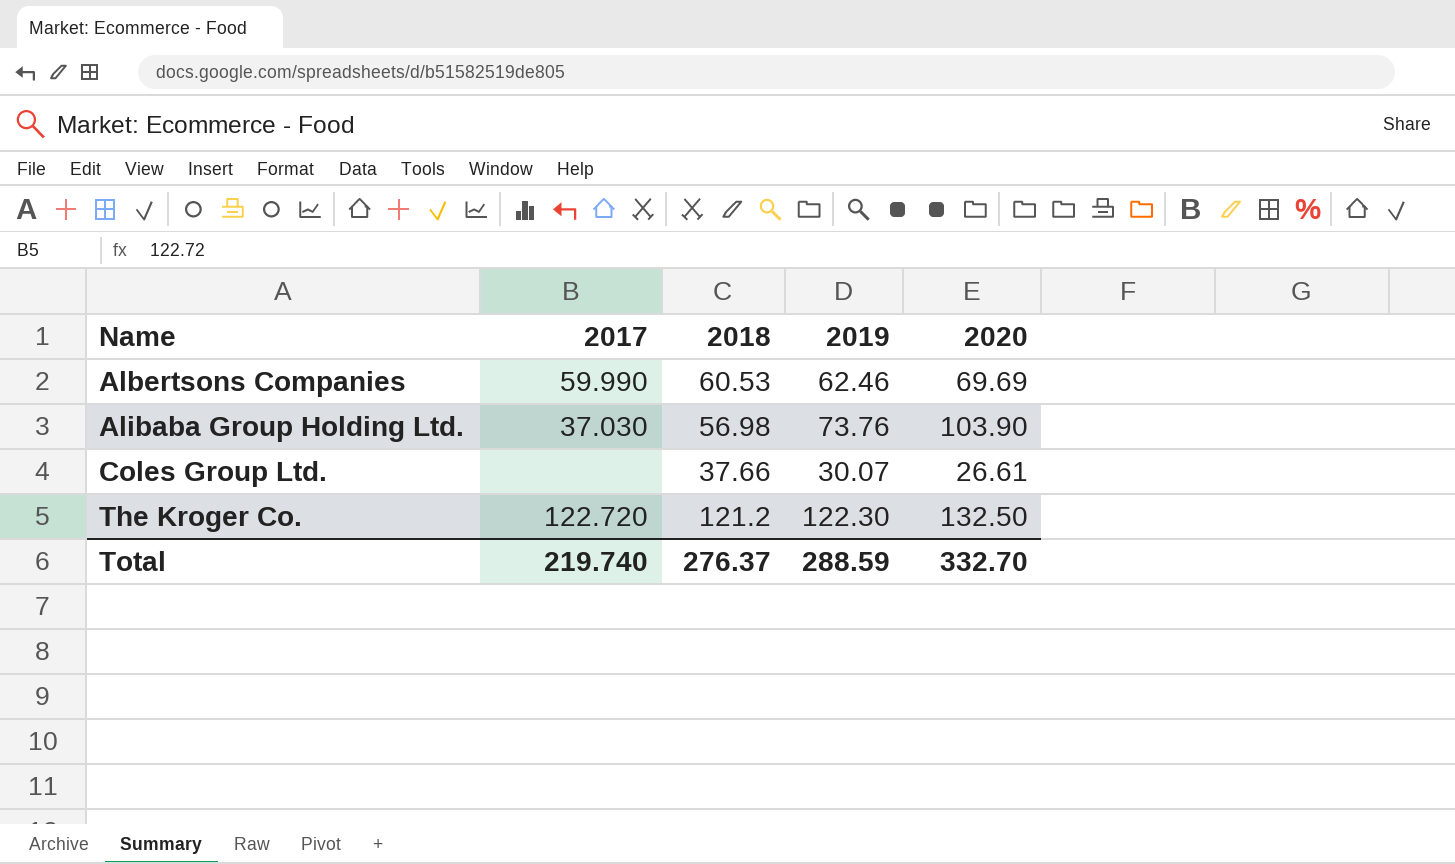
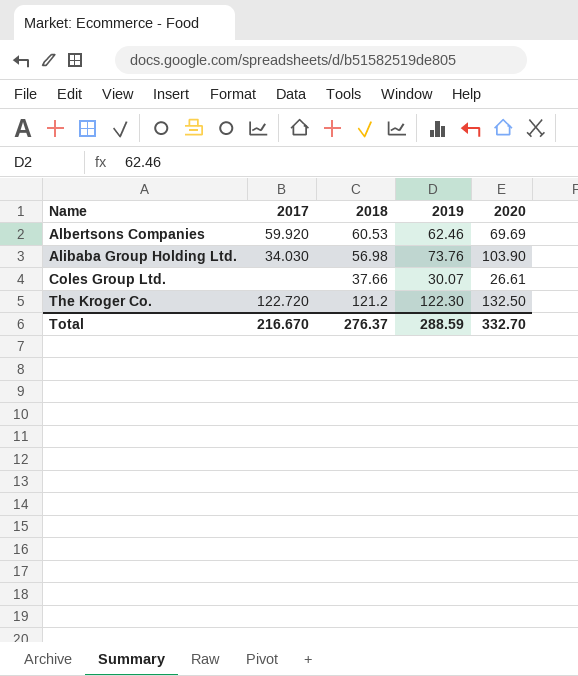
Albertsons Companies | 2017: 59.990 -> 59.920
Alibaba Group Holding Ltd. | 2017: 37.030 -> 34.030
Total | 2017: 219.740 -> 216.670

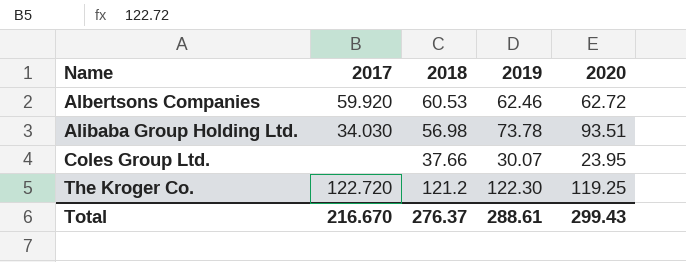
Albertsons Companies | 2020: 69.69 -> 62.72
Alibaba Group Holding Ltd. | 2019: 73.76 -> 73.78
Alibaba Group Holding Ltd. | 2020: 103.90 -> 93.51
Coles Group Ltd. | 2020: 26.61 -> 23.95
The Kroger Co. | 2020: 132.50 -> 119.25
Total | 2019: 288.59 -> 288.61
Total | 2020: 332.70 -> 299.43

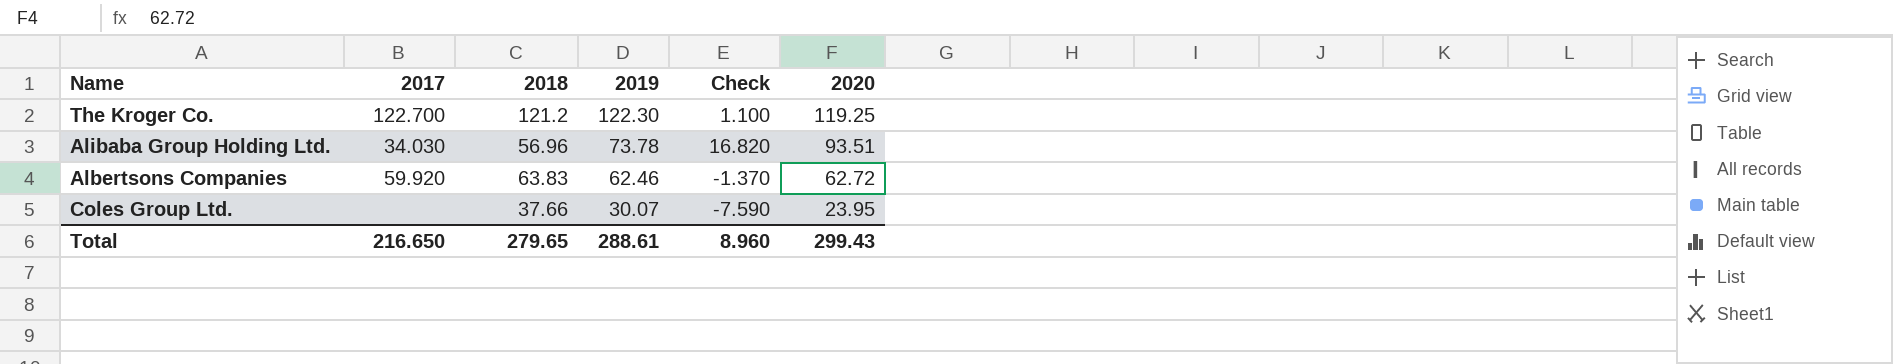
row order: Name ascending -> 2019 descending
column Check | formula: none -> [2019] - [2018]
The Kroger Co. | 2017: 122.720 -> 122.700
Alibaba Group Holding Ltd. | 2018: 56.98 -> 56.96
Albertsons Companies | 2018: 60.53 -> 63.83
Total | 2017: 216.670 -> 216.650
Total | 2018: 276.37 -> 279.65

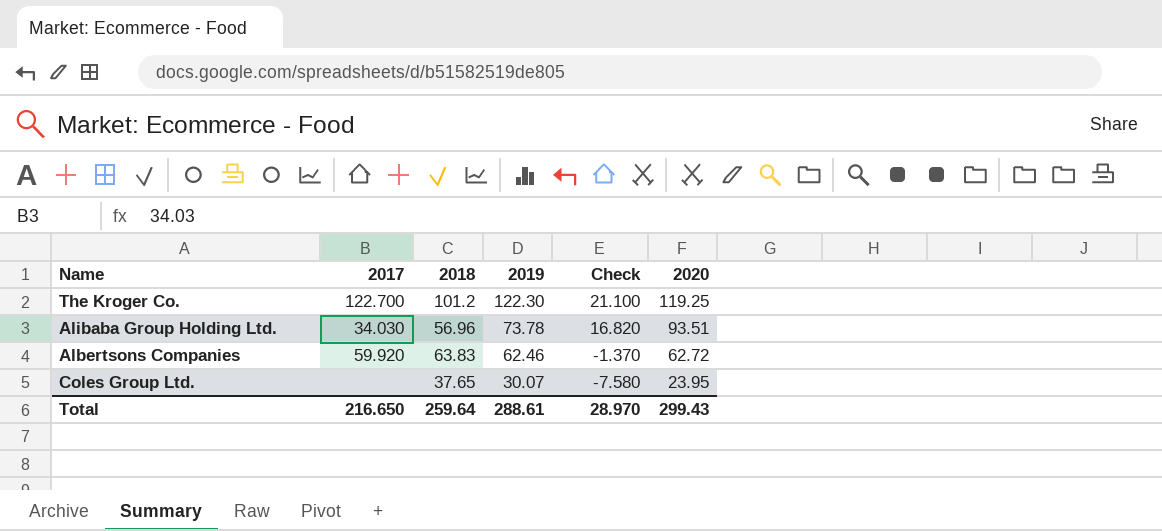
The Kroger Co. | 2018: 121.2 -> 101.2
The Kroger Co. | Check: 1.100 -> 21.100
Coles Group Ltd. | 2018: 37.66 -> 37.65
Coles Group Ltd. | Check: -7.590 -> -7.580
Total | 2018: 279.65 -> 259.64
Total | Check: 8.960 -> 28.970

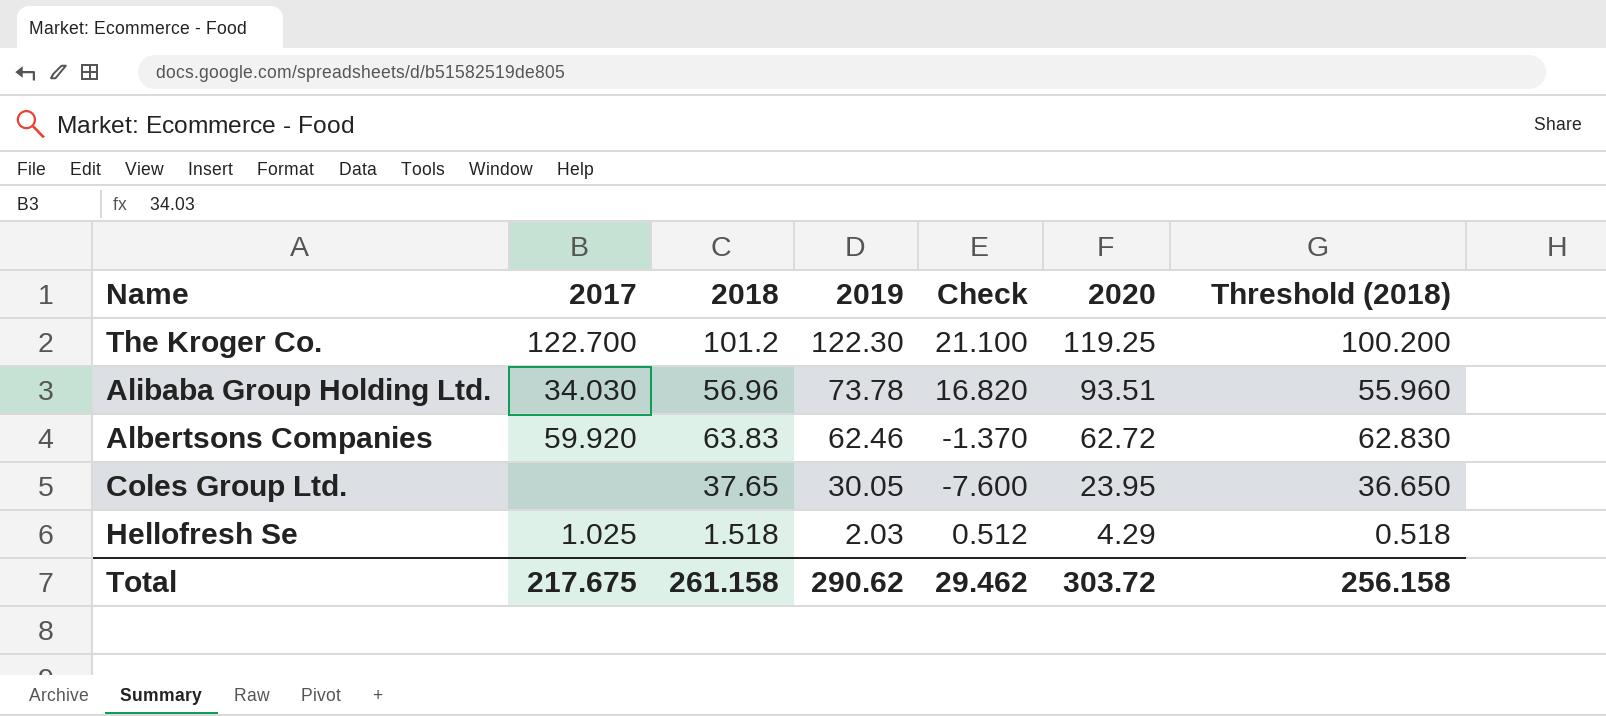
column Threshold (2018) | formula: none -> [2018] - 1
Coles Group Ltd. | 2019: 30.07 -> 30.05
Coles Group Ltd. | Check: -7.580 -> -7.600
row Hellofresh Se: none -> 1.025 | 1.518 | 2.03 | 0.512 | 4.29 | 0.518
Total | 2017: 216.650 -> 217.675
Total | 2018: 259.64 -> 261.158
Total | 2019: 288.61 -> 290.62
Total | Check: 28.970 -> 29.462
Total | 2020: 299.43 -> 303.72

